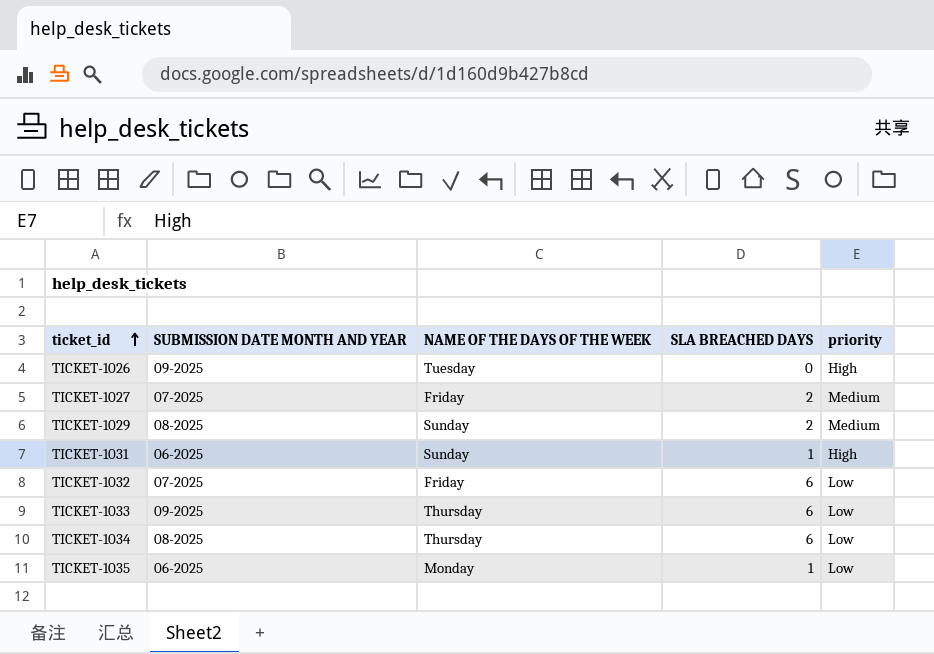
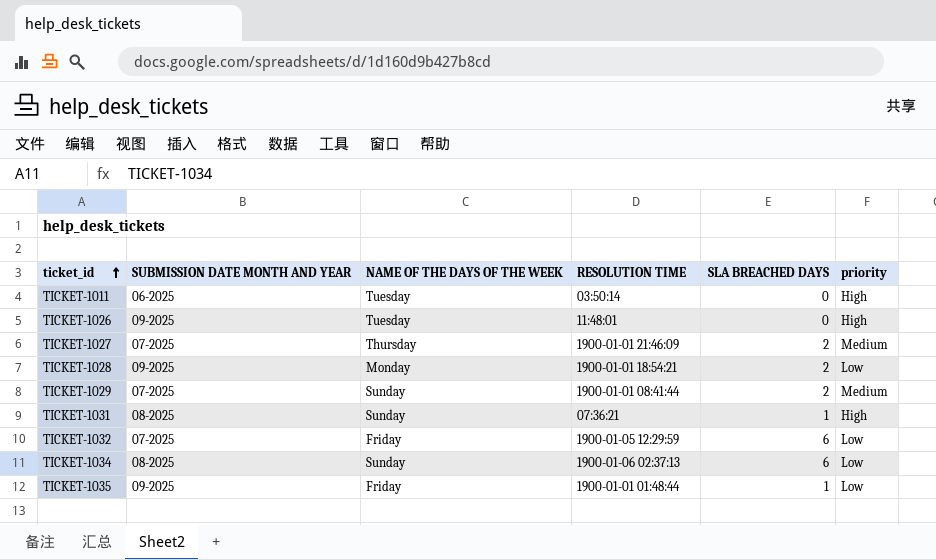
column RESOLUTION TIME | position: none -> 4
row TICKET-1033: 09-2025 | Thursday | 6 | Low -> none
row TICKET-1011: none -> 06-2025 | Tuesday | 03:50:14 | 0 | High
TICKET-1027 | NAME OF THE DAYS OF THE WEEK: Friday -> Thursday
row TICKET-1028: none -> 09-2025 | Monday | 1900-01-01 18:54:21 | 2 | Low
TICKET-1029 | SUBMISSION DATE MONTH AND YEAR: 08-2025 -> 07-2025
TICKET-1031 | SUBMISSION DATE MONTH AND YEAR: 06-2025 -> 08-2025
TICKET-1034 | NAME OF THE DAYS OF THE WEEK: Thursday -> Sunday
TICKET-1035 | SUBMISSION DATE MONTH AND YEAR: 06-2025 -> 09-2025
TICKET-1035 | NAME OF THE DAYS OF THE WEEK: Monday -> Friday

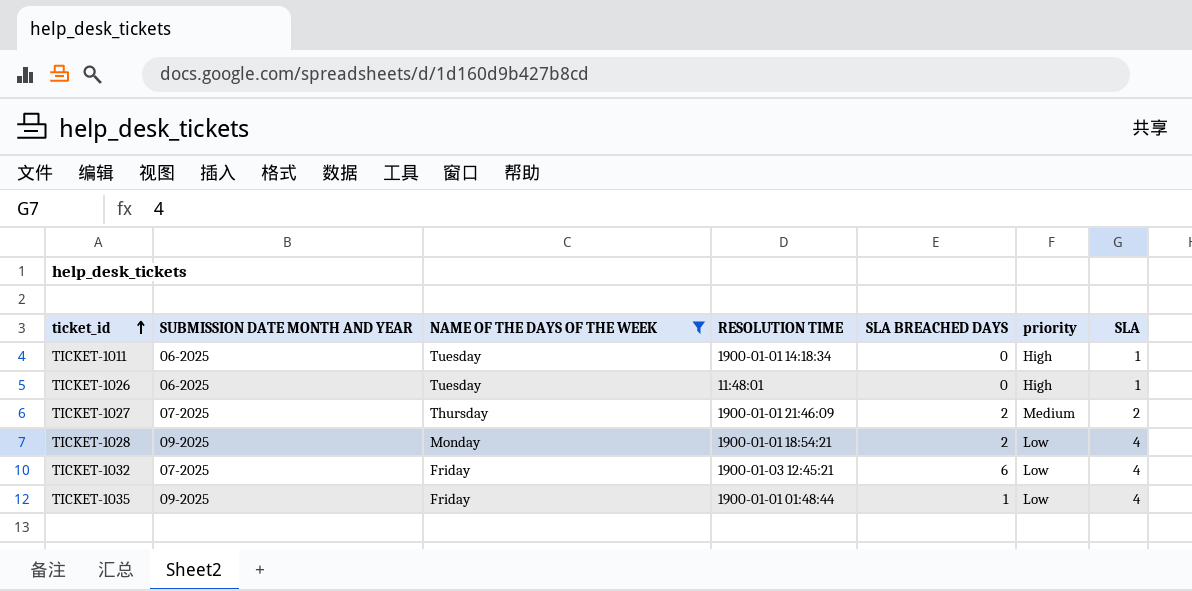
filter: none -> NAME OF THE DAYS OF THE WEEK != Sunday
column SLA | position: none -> 7
TICKET-1011 | RESOLUTION TIME: 03:50:14 -> 1900-01-01 14:18:34
TICKET-1026 | SUBMISSION DATE MONTH AND YEAR: 09-2025 -> 06-2025
TICKET-1032 | RESOLUTION TIME: 1900-01-05 12:29:59 -> 1900-01-03 12:45:21

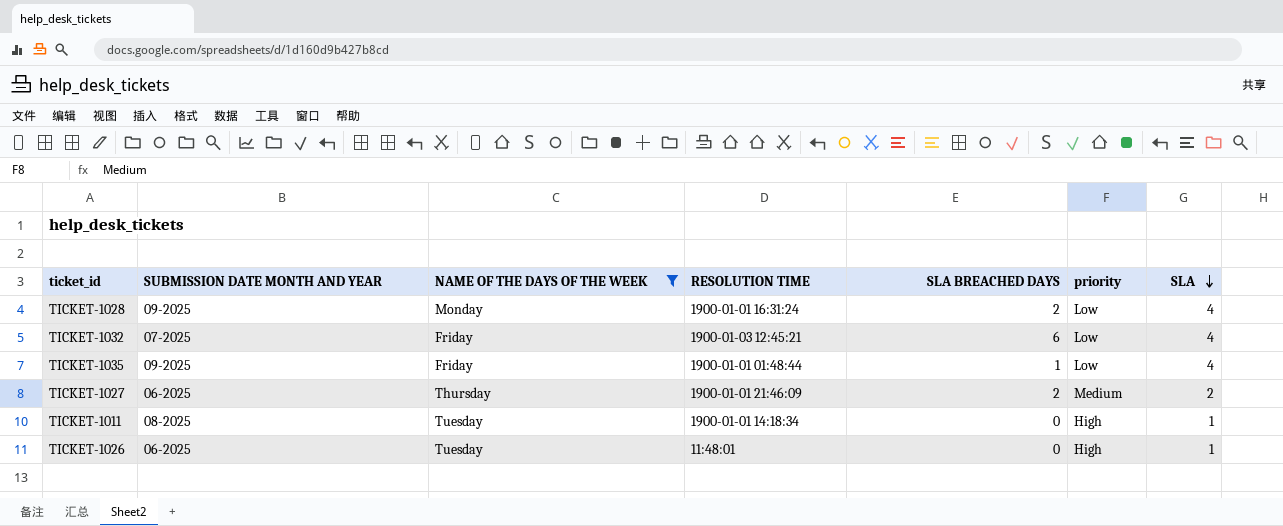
row order: ticket_id ascending -> SLA descending
TICKET-1028 | RESOLUTION TIME: 1900-01-01 18:54:21 -> 1900-01-01 16:31:24
TICKET-1027 | SUBMISSION DATE MONTH AND YEAR: 07-2025 -> 06-2025
TICKET-1011 | SUBMISSION DATE MONTH AND YEAR: 06-2025 -> 08-2025

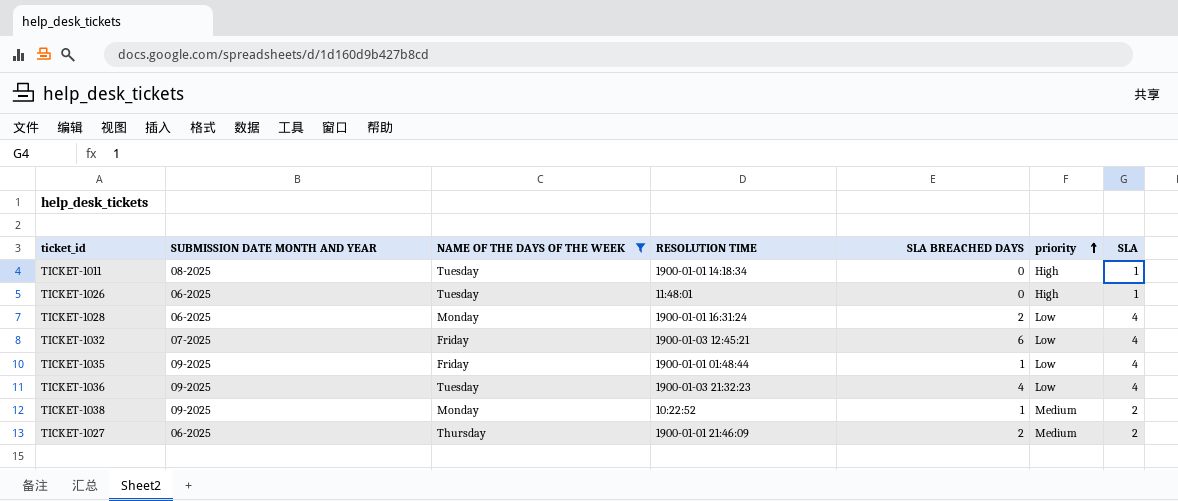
row order: SLA descending -> priority ascending
TICKET-1028 | SUBMISSION DATE MONTH AND YEAR: 09-2025 -> 06-2025
row TICKET-1036: none -> 09-2025 | Tuesday | 1900-01-03 21:32:23 | 4 | Low | 4
row TICKET-1038: none -> 09-2025 | Monday | 10:22:52 | 1 | Medium | 2

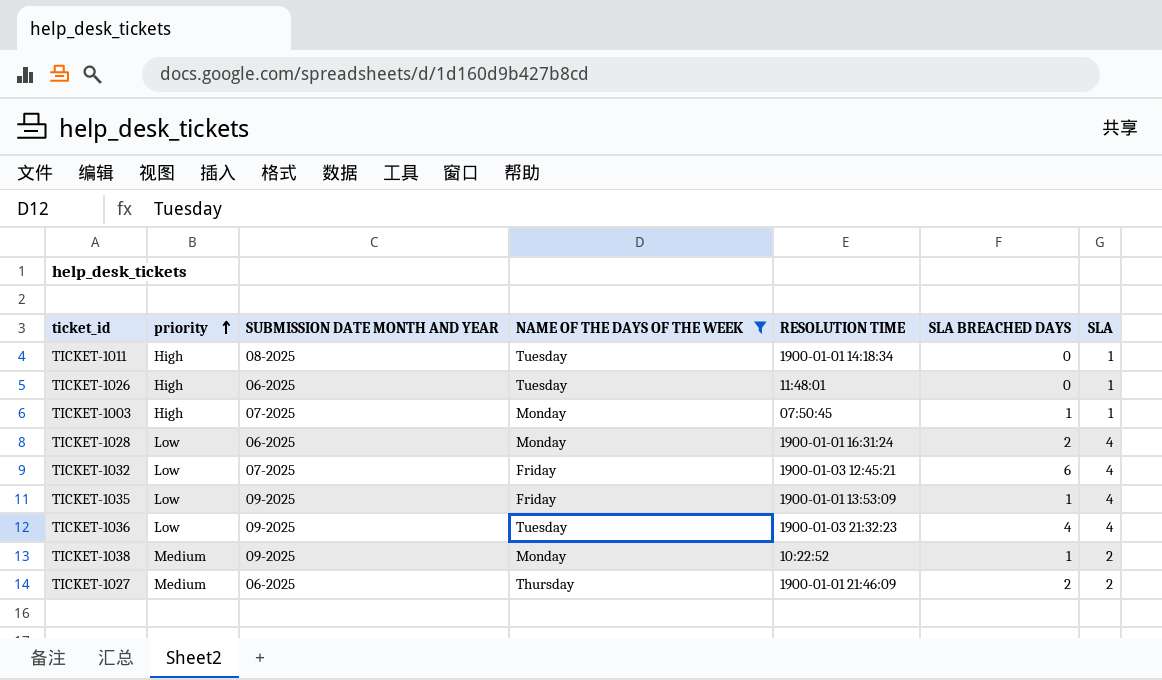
column priority | position: 6 -> 2
row TICKET-1003: none -> High | 07-2025 | Monday | 07:50:45 | 1 | 1
TICKET-1035 | RESOLUTION TIME: 1900-01-01 01:48:44 -> 1900-01-01 13:53:09

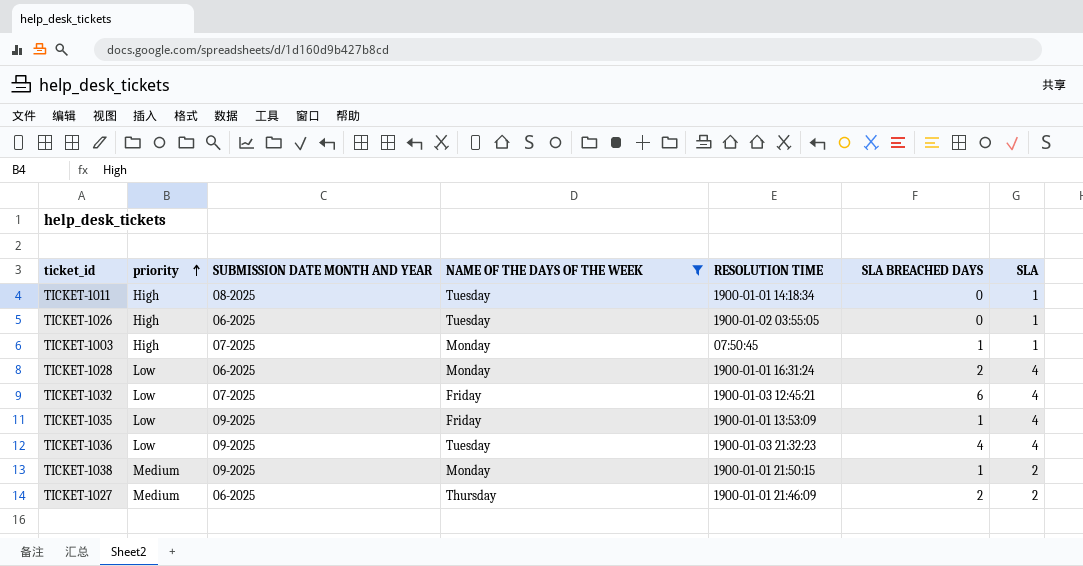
TICKET-1026 | RESOLUTION TIME: 11:48:01 -> 1900-01-02 03:55:05
TICKET-1038 | RESOLUTION TIME: 10:22:52 -> 1900-01-01 21:50:15

